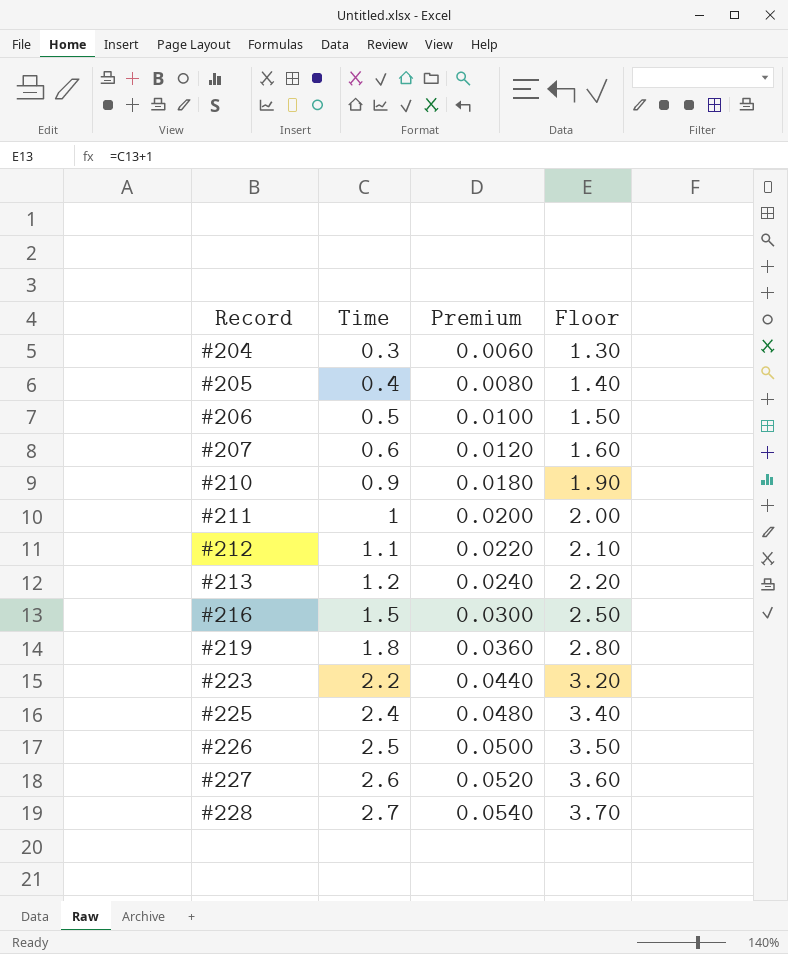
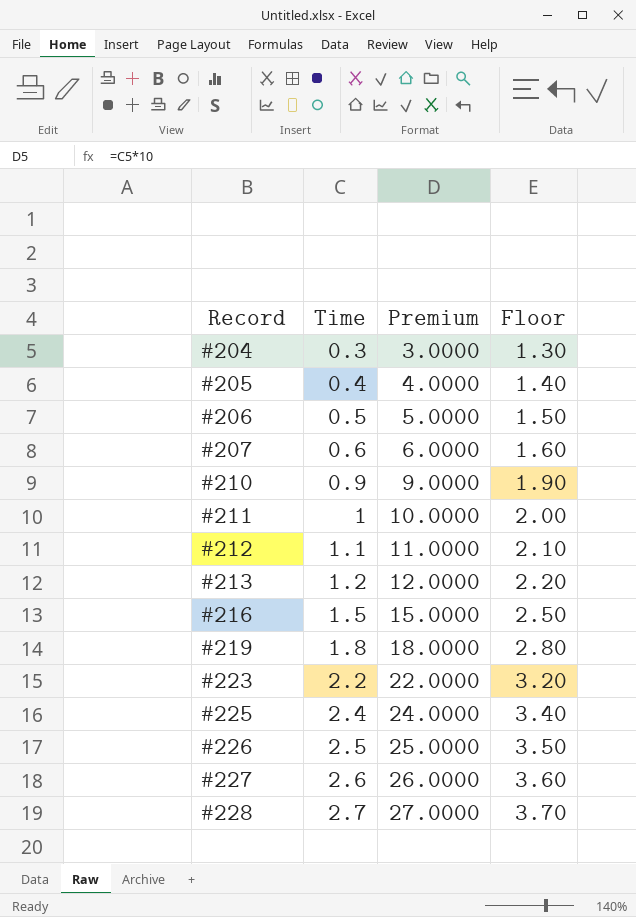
column Premium | formula: [Time] * 0.02 -> [Time] * 10

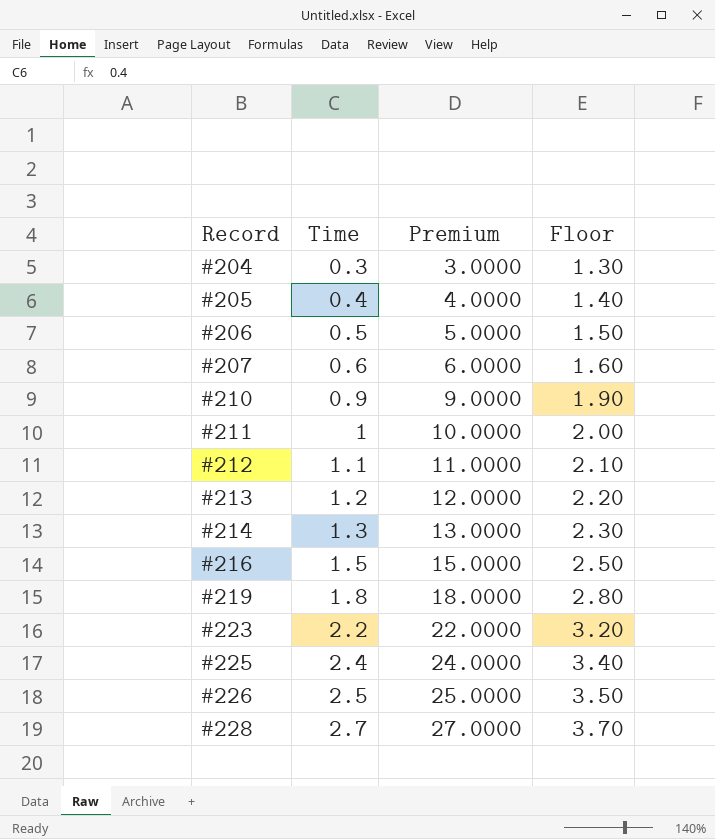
row #227: 2.6 | 26.0000 | 3.60 -> none
row #214: none -> 1.3 | 13.0000 | 2.30

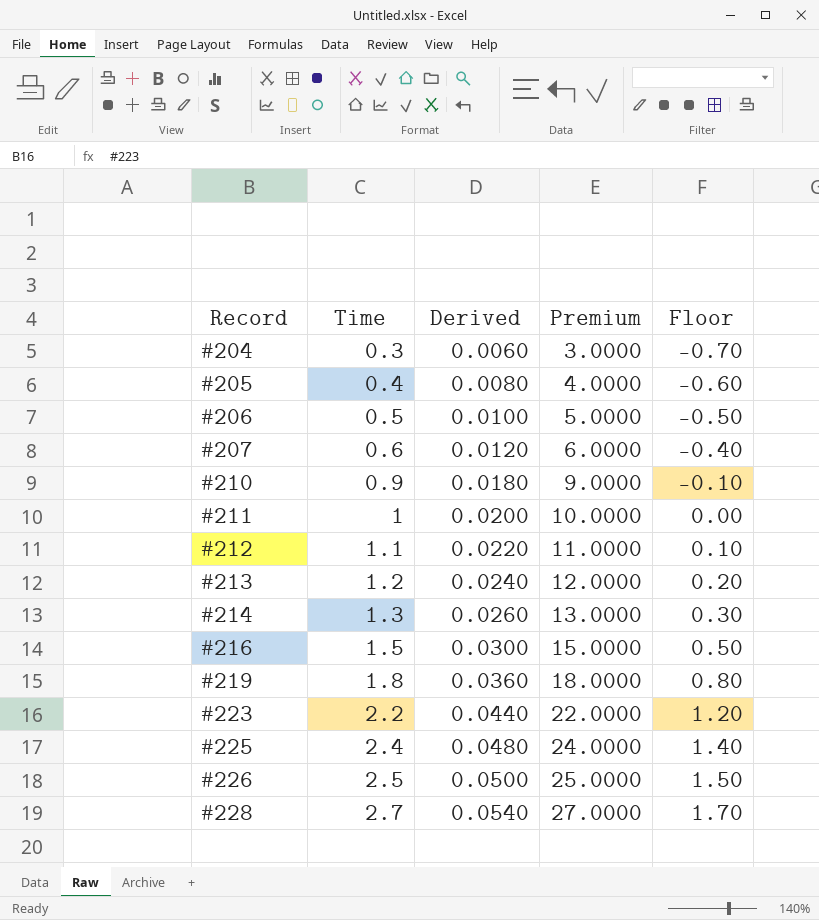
column Derived | formula: none -> [Time] * 0.02
column Floor | formula: [Time] + 1 -> [Time] - 1

